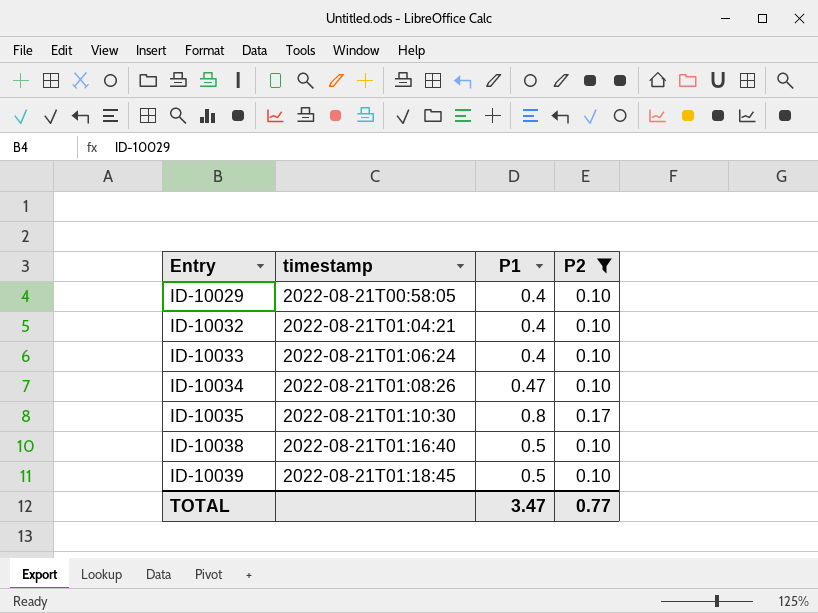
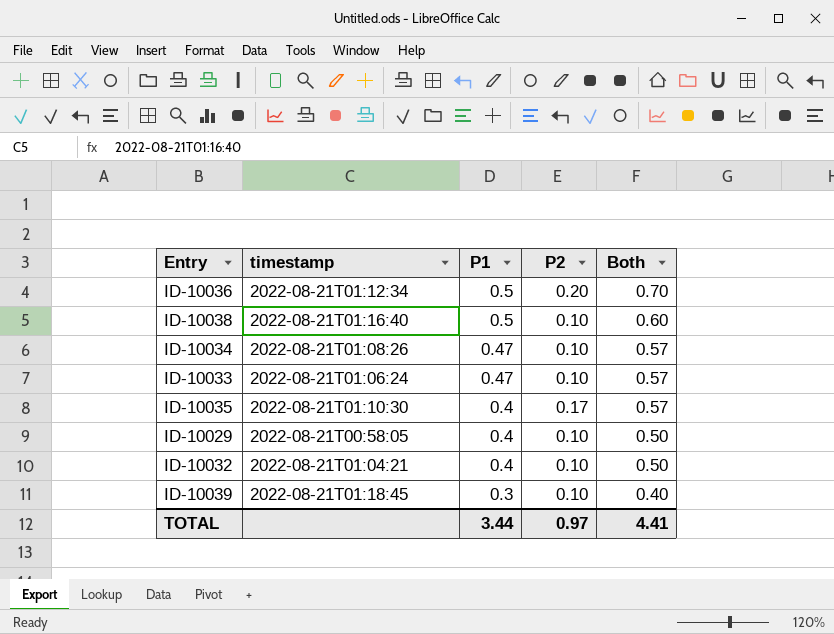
filter: P2 != 0.20 -> none
row order: Entry ascending -> P1 descending
column Both | formula: none -> [P1] + [P2]
ID-10033 | P1: 0.4 -> 0.47
ID-10035 | P1: 0.8 -> 0.4
ID-10039 | P1: 0.5 -> 0.3
TOTAL | P1: 3.47 -> 3.44
TOTAL | P2: 0.77 -> 0.97

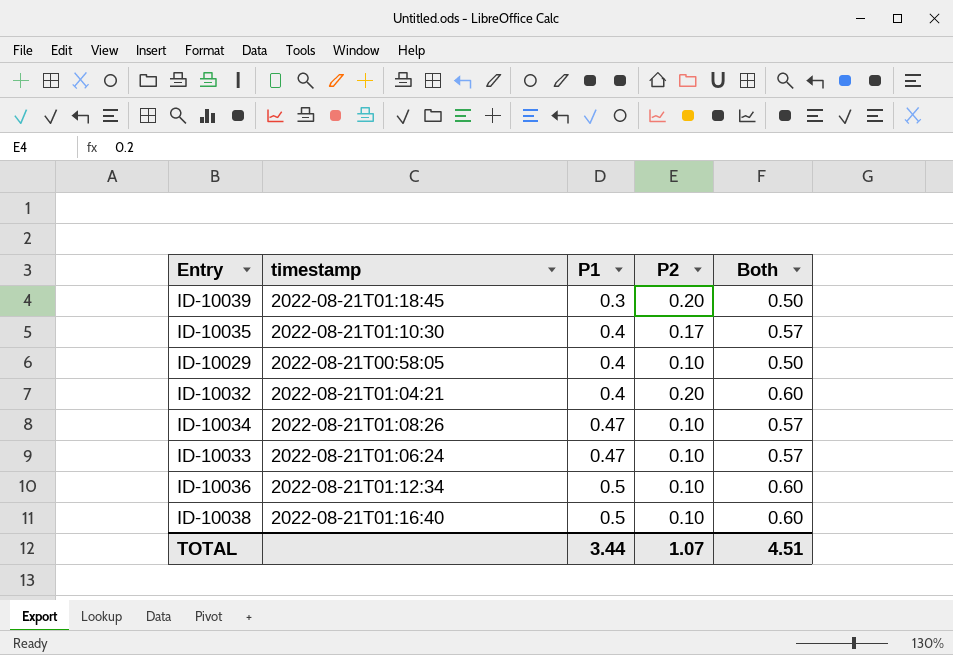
row order: P1 descending -> P1 ascending
ID-10039 | P2: 0.10 -> 0.20
ID-10039 | Both: 0.40 -> 0.50
ID-10032 | P2: 0.10 -> 0.20
ID-10032 | Both: 0.50 -> 0.60
ID-10036 | P2: 0.20 -> 0.10
ID-10036 | Both: 0.70 -> 0.60
TOTAL | P2: 0.97 -> 1.07
TOTAL | Both: 4.41 -> 4.51

